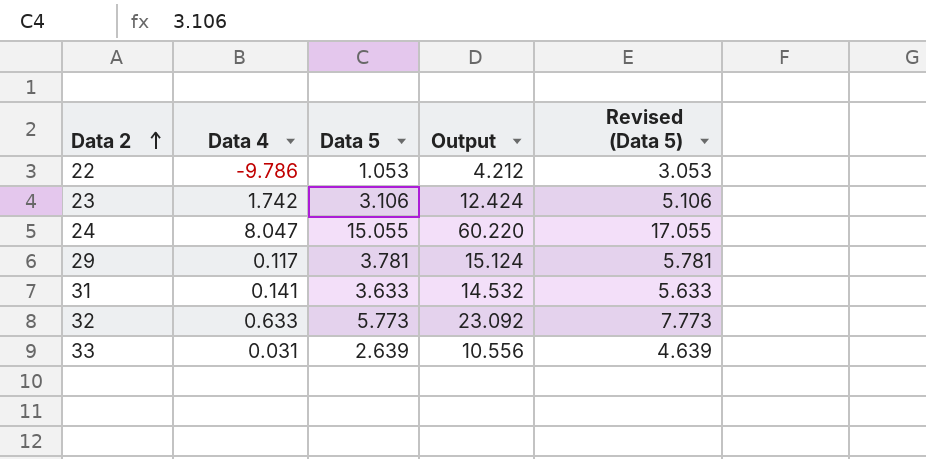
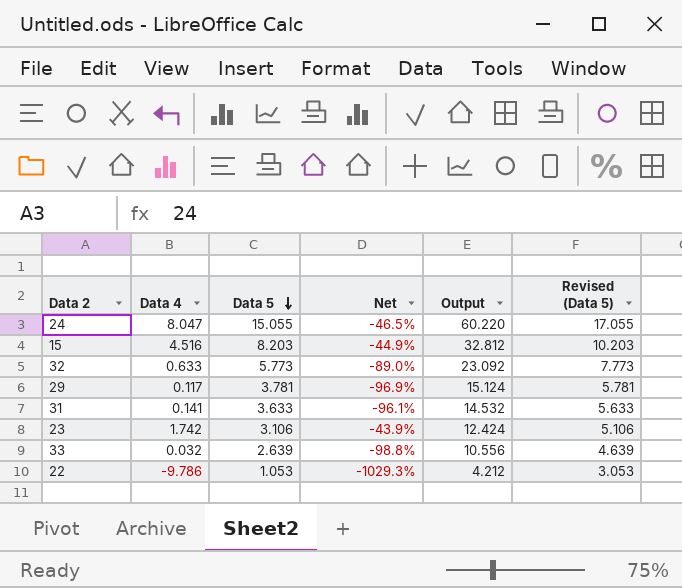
row order: Data 2 ascending -> Data 5 descending
column Net | formula: none -> ([Data 4] - [Data 5]) / [Data 5]
row 15: none -> 4.516 | 8.203 | -44.9% | 32.812 | 10.203
33 | Data 4: 0.031 -> 0.032

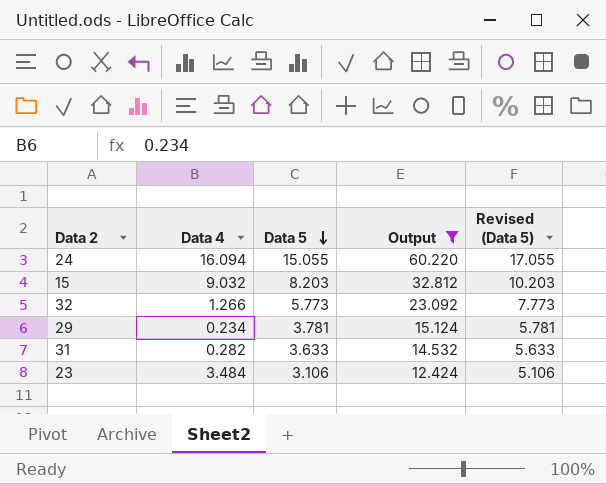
filter: none -> Output >= 12.424
column Net | formula: ([Data 4] - [Data 5]) / [Data 5] -> none
24 | Data 4: 8.047 -> 16.094
15 | Data 4: 4.516 -> 9.032
32 | Data 4: 0.633 -> 1.266
29 | Data 4: 0.117 -> 0.234
31 | Data 4: 0.141 -> 0.282
23 | Data 4: 1.742 -> 3.484

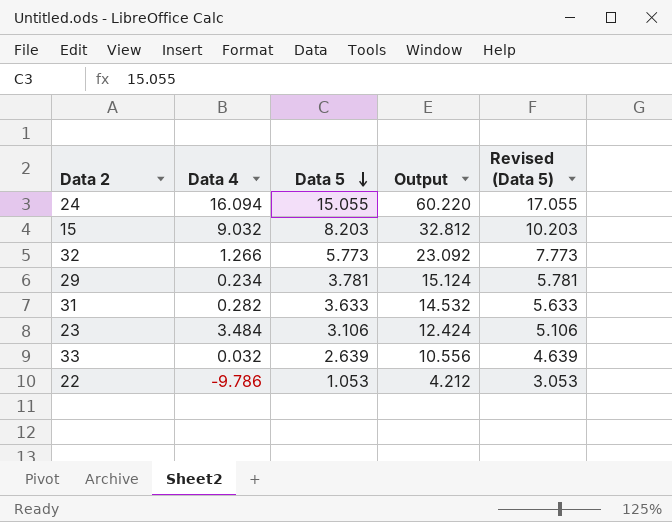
filter: Output >= 12.424 -> none

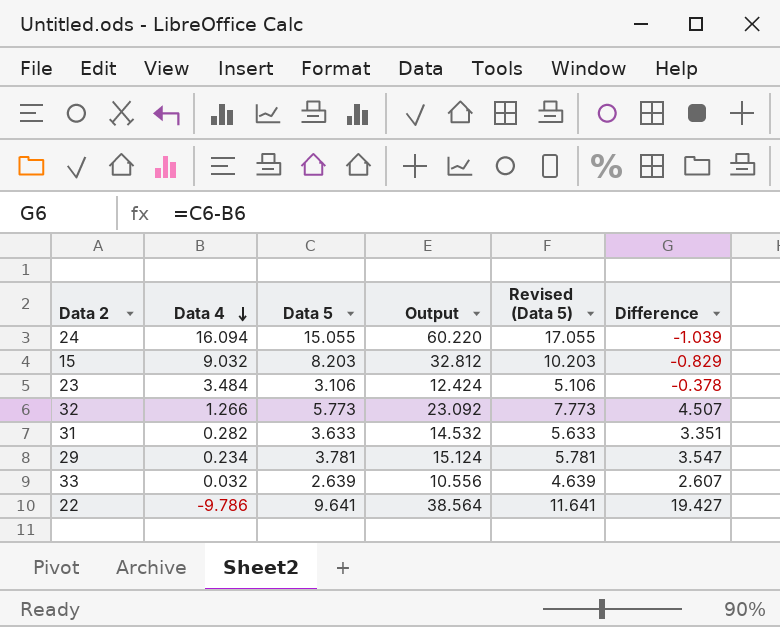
row order: Data 5 descending -> Data 4 descending
column Difference | formula: none -> [Data 5] - [Data 4]
22 | Data 5: 1.053 -> 9.641
22 | Output: 4.212 -> 38.564
22 | Revised (Data 5): 3.053 -> 11.641

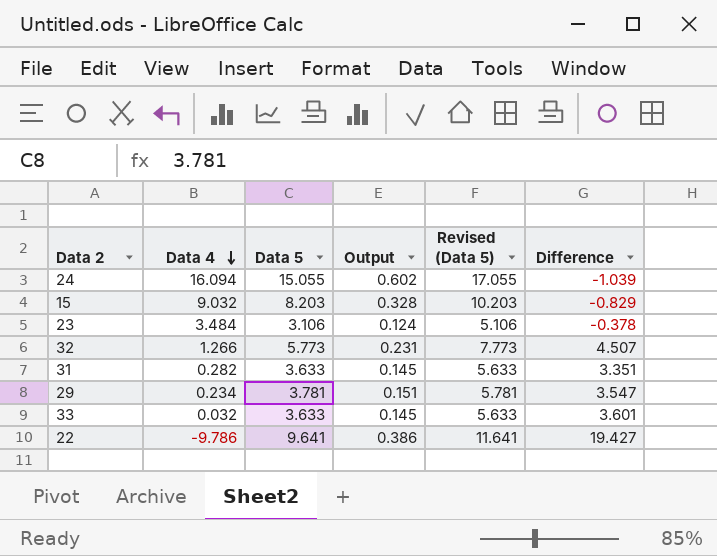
column Output | formula: [Data 5] * 4 -> [Data 5] * 0.04
33 | Data 5: 2.639 -> 3.633
33 | Revised (Data 5): 4.639 -> 5.633
33 | Difference: 2.607 -> 3.601

